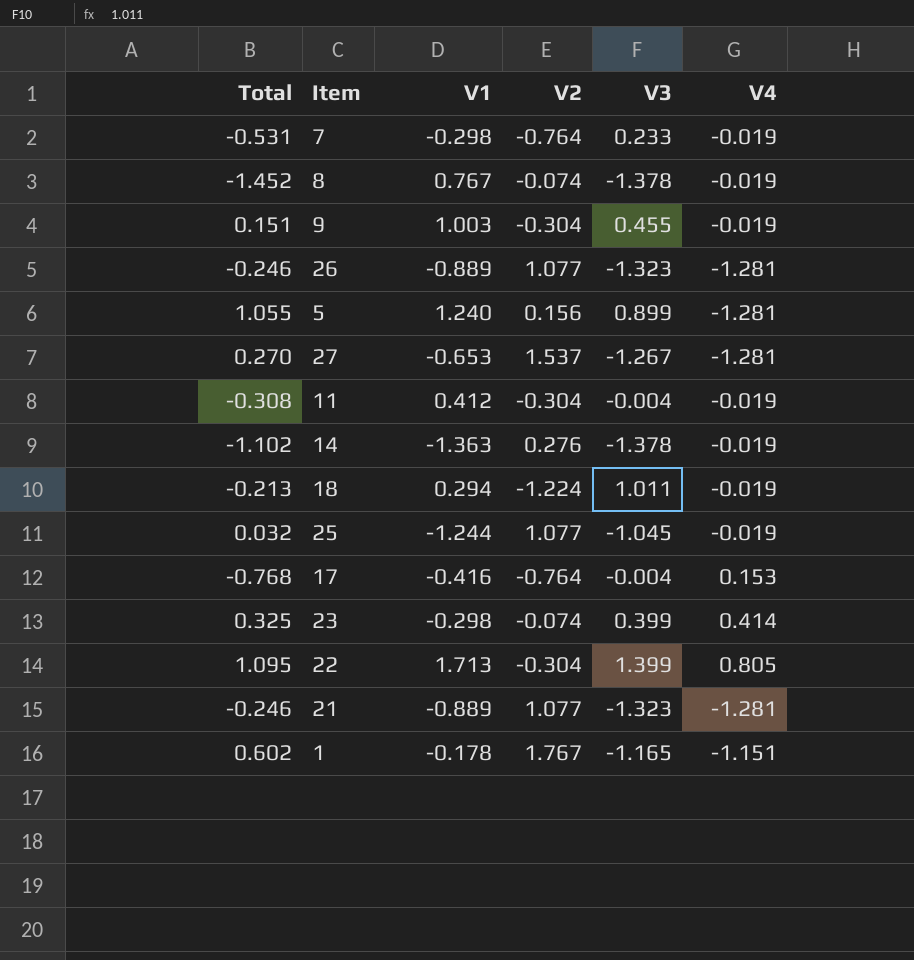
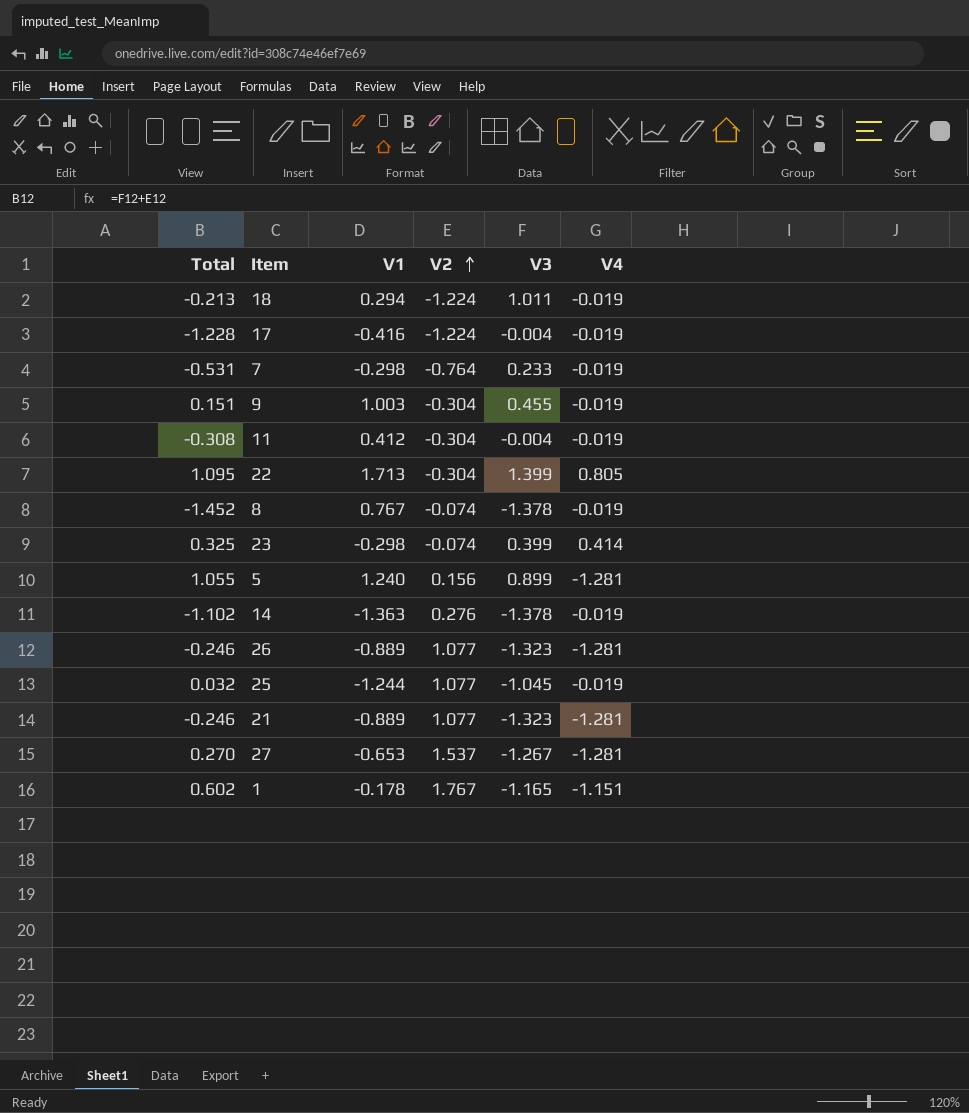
row order: none -> V2 ascending
17 | Total: -0.768 -> -1.228
17 | V2: -0.764 -> -1.224
17 | V4: 0.153 -> -0.019

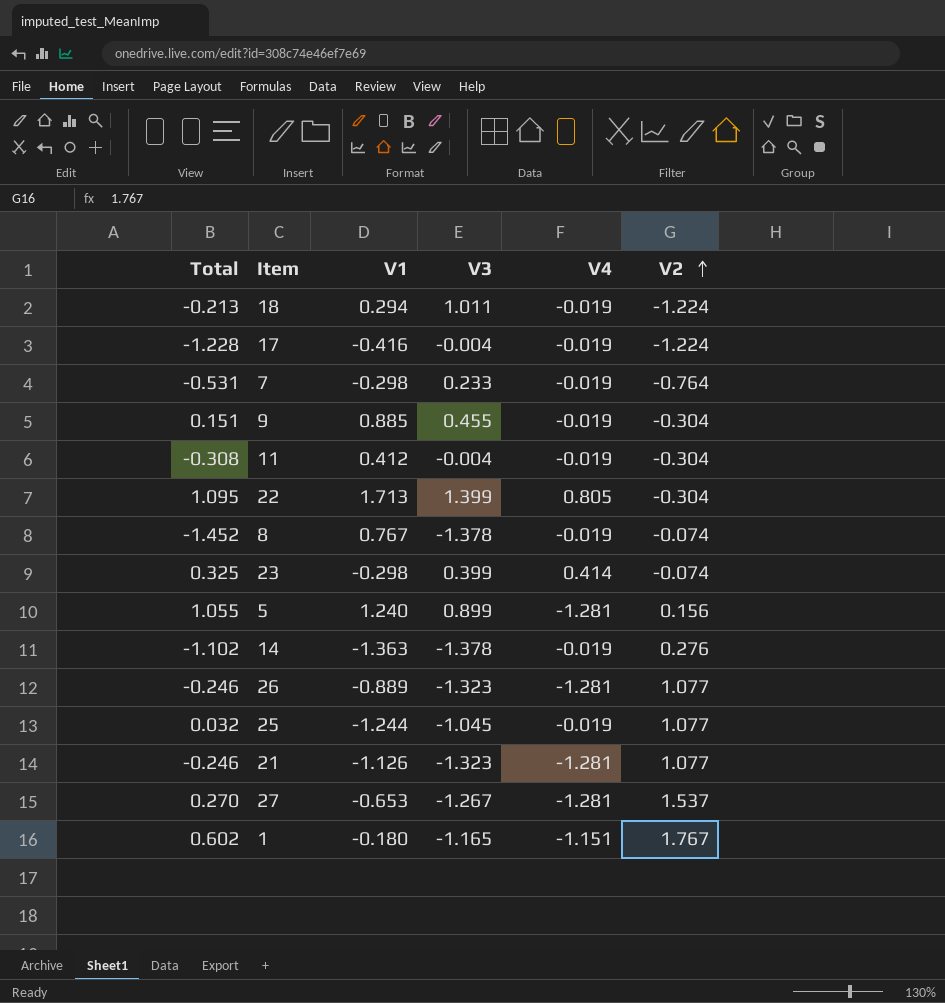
column V2 | position: 4 -> 6
9 | V1: 1.003 -> 0.885
21 | V1: -0.889 -> -1.126
1 | V1: -0.178 -> -0.180

